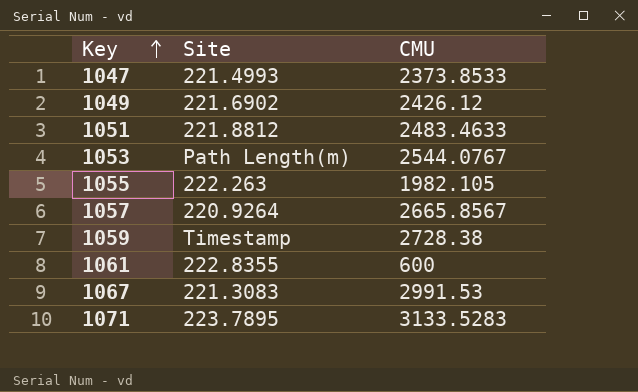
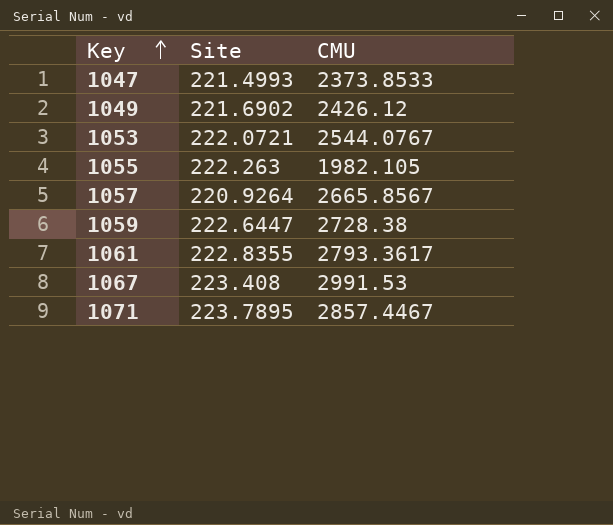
row 1051: 221.8812 | 2483.4633 -> none
1053 | Site: Path Length(m) -> 222.0721
1059 | Site: Timestamp -> 222.6447
1061 | CMU: 600 -> 2793.3617
1067 | Site: 221.3083 -> 223.408
1071 | CMU: 3133.5283 -> 2857.4467

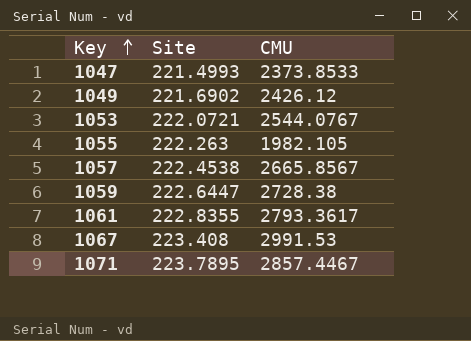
1057 | Site: 220.9264 -> 222.4538

